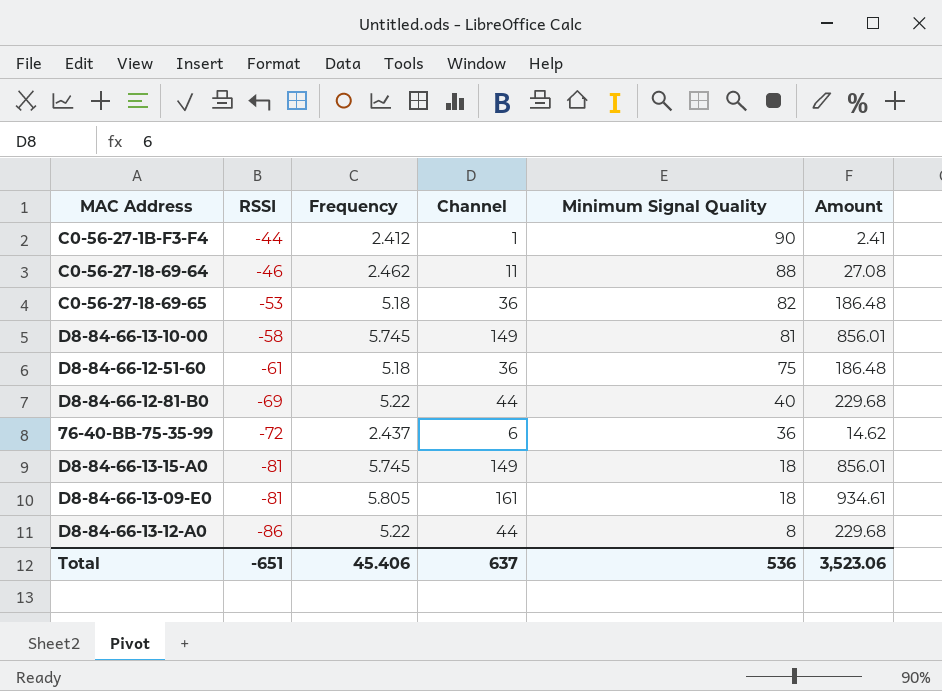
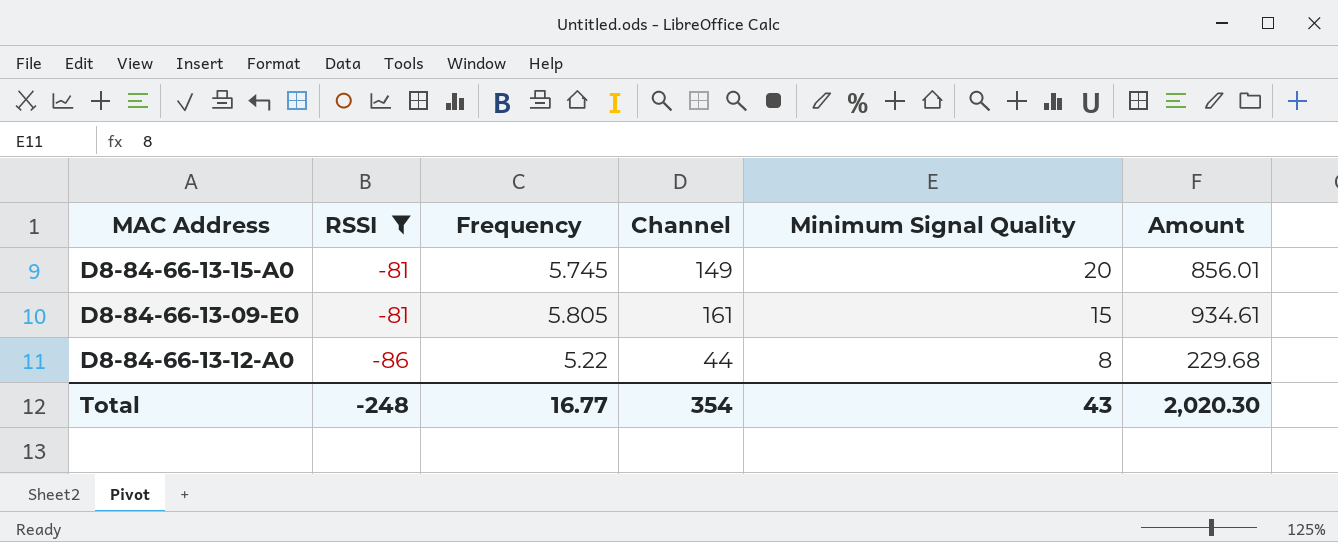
filter: none -> RSSI <= -81
D8-84-66-13-15-A0 | Minimum Signal Quality: 18 -> 20
D8-84-66-13-09-E0 | Minimum Signal Quality: 18 -> 15
Total | RSSI: -651 -> -248
Total | Frequency: 45.406 -> 16.77
Total | Channel: 637 -> 354
Total | Minimum Signal Quality: 536 -> 43
Total | Amount: 3,523.06 -> 2,020.30

